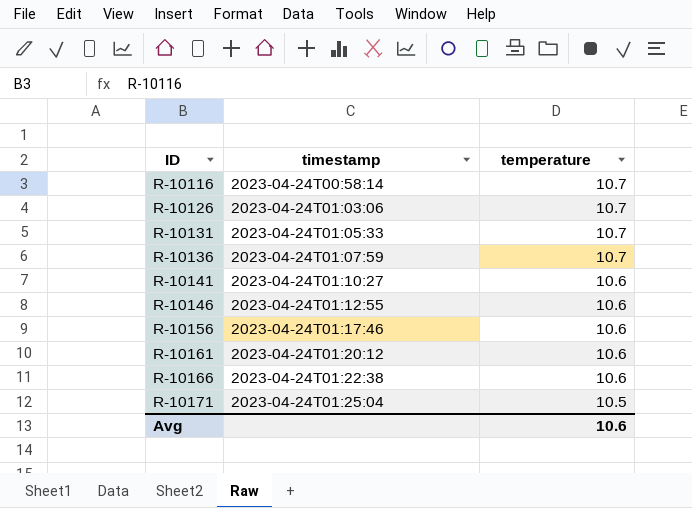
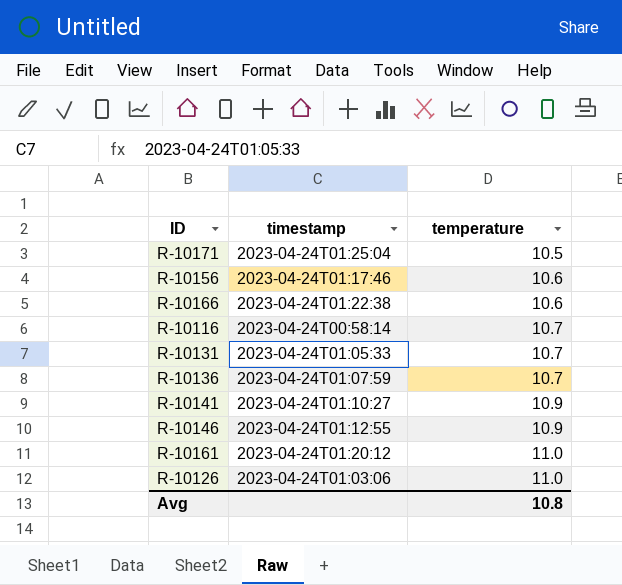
row order: ID ascending -> temperature ascending
R-10141 | temperature: 10.6 -> 10.9
R-10146 | temperature: 10.6 -> 10.9
R-10161 | temperature: 10.6 -> 11.0
R-10126 | temperature: 10.7 -> 11.0
Avg | temperature: 10.6 -> 10.8

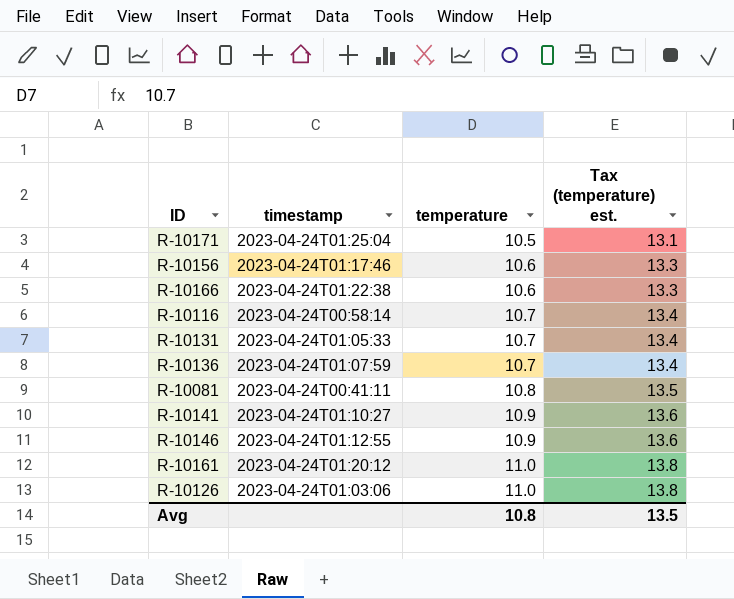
column Tax (temperature) est. | formula: none -> [temperature] * 1.25
row R-10081: none -> 2023-04-24T00:41:11 | 10.8 | 13.5

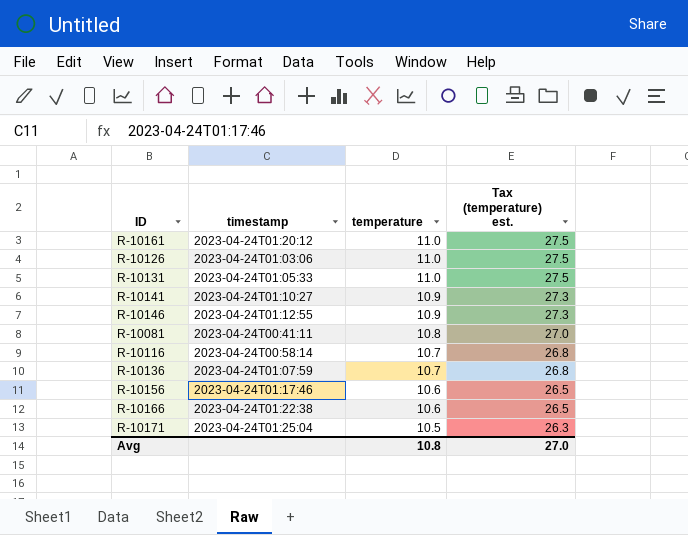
row order: temperature ascending -> temperature descending
column Tax (temperature) est. | formula: [temperature] * 1.25 -> [temperature] * 2.5
R-10131 | temperature: 10.7 -> 11.0
Avg | Tax (temperature) est.: 13.5 -> 27.0

